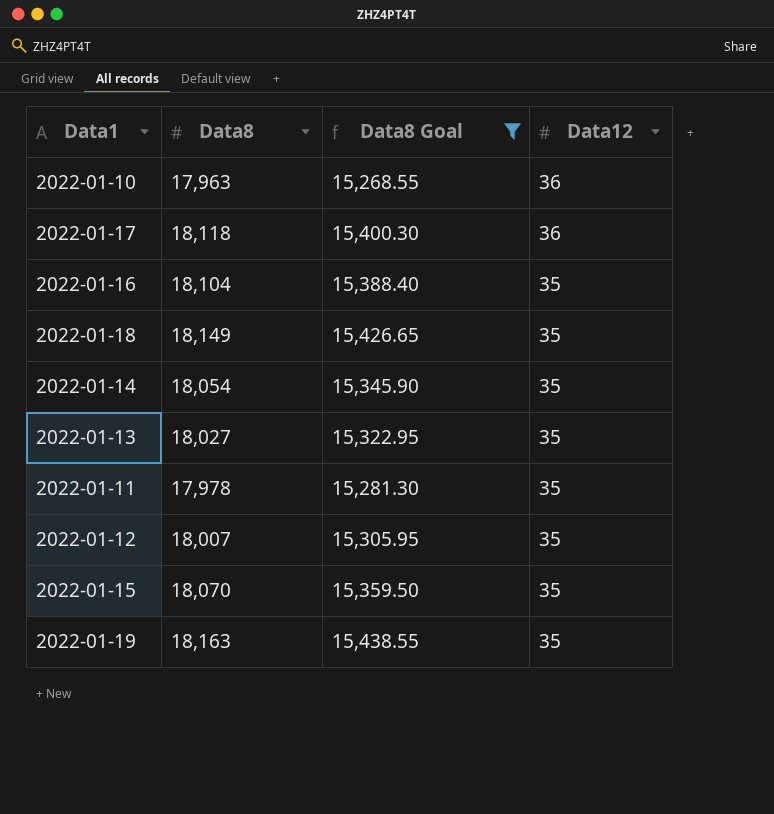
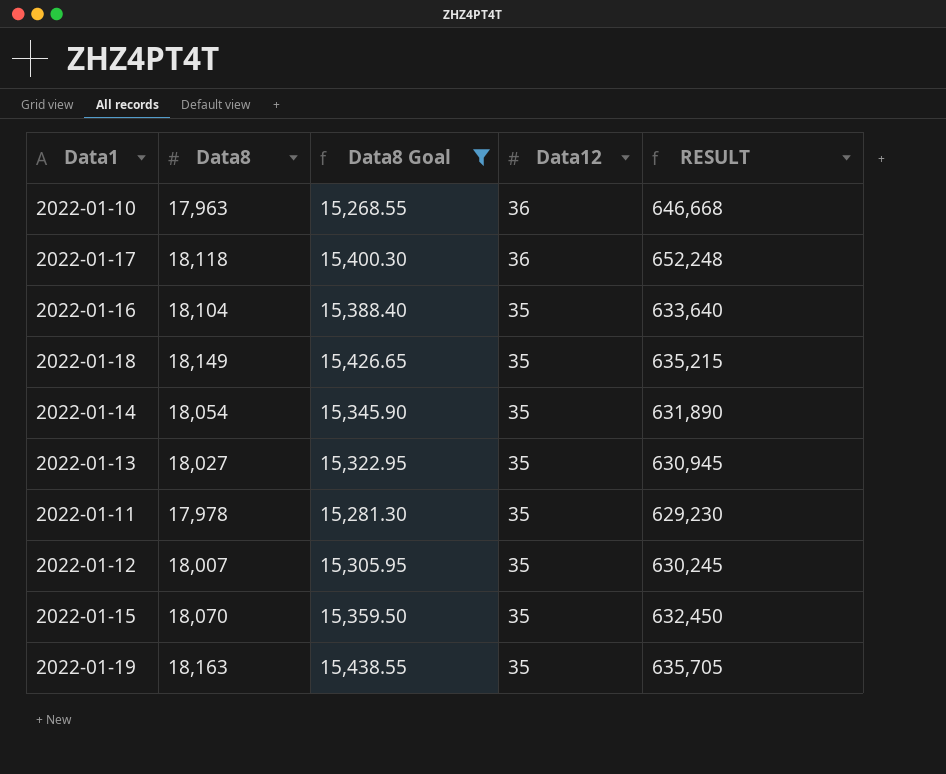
column RESULT | formula: none -> [Data8] * [Data12]

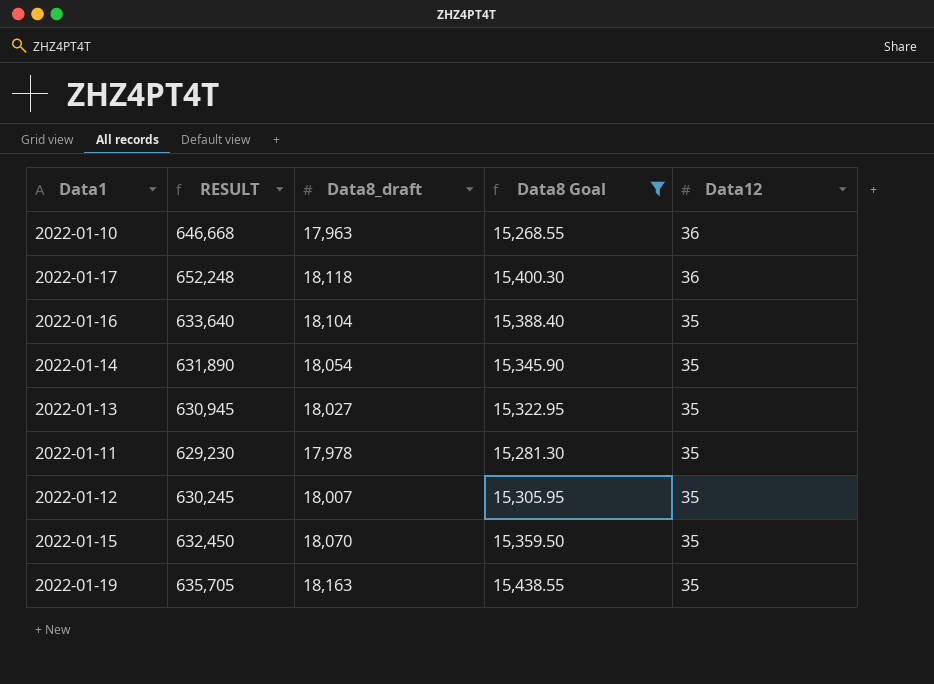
column RESULT | position: 5 -> 2
column name: Data8 -> Data8_draft
row 2022-01-18: 18,149 | 15,426.65 | 35 | 635,215 -> none

